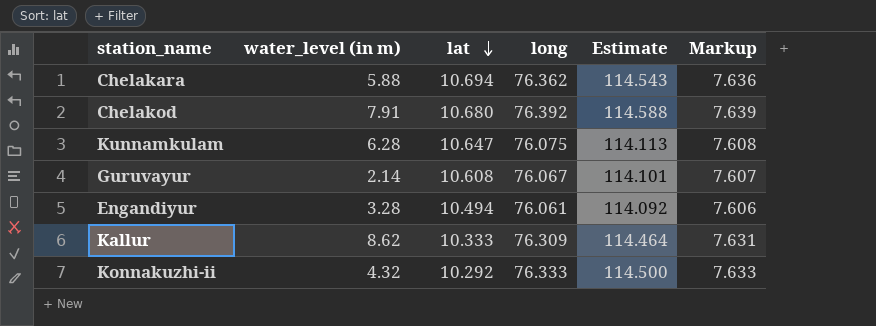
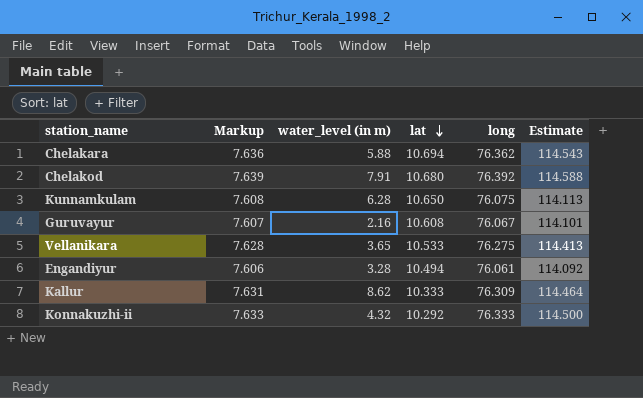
column Markup | position: 6 -> 2
Kunnamkulam | lat: 10.647 -> 10.650
Guruvayur | water_level (in m): 2.14 -> 2.16
row Vellanikara: none -> 7.628 | 3.65 | 10.533 | 76.275 | 114.413

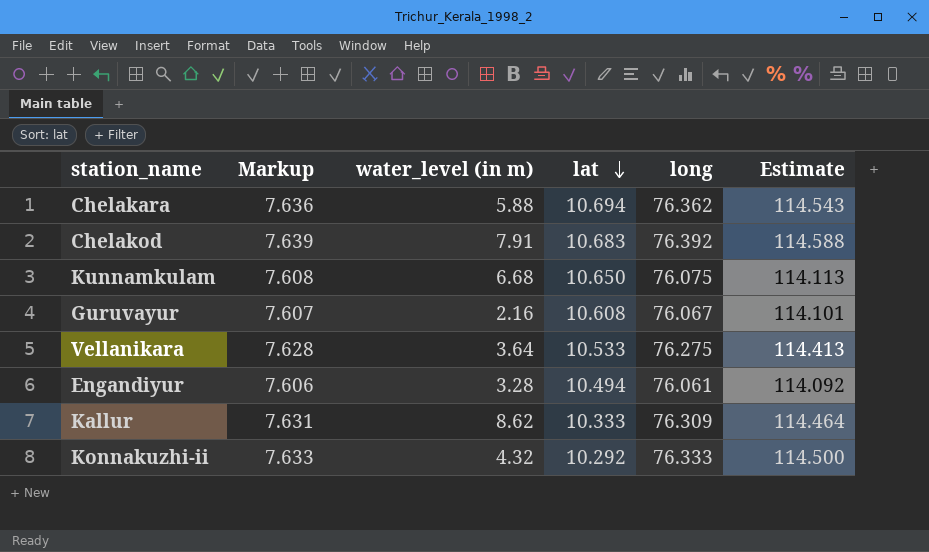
Chelakod | lat: 10.680 -> 10.683
Kunnamkulam | water_level (in m): 6.28 -> 6.68
Vellanikara | water_level (in m): 3.65 -> 3.64

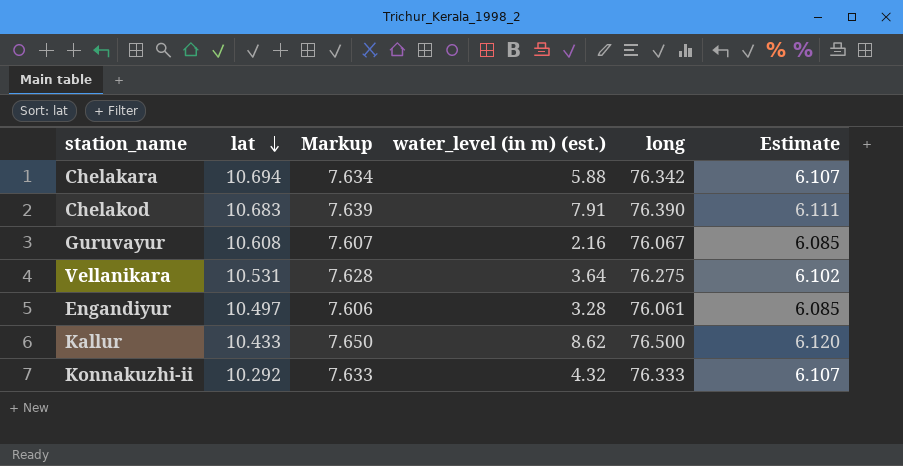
column lat | position: 4 -> 2
column name: water_level (in m) -> water_level (in m) (est.)
column Estimate | formula: [long] * 1.5 -> [long] * 0.08
row Kunnamkulam: 7.608 | 6.68 | 10.650 | 76.075 | 114.113 -> none
Chelakara | Markup: 7.636 -> 7.634
Chelakara | long: 76.362 -> 76.342
Chelakod | long: 76.392 -> 76.390
Vellanikara | lat: 10.533 -> 10.531
Engandiyur | lat: 10.494 -> 10.497
Kallur | lat: 10.333 -> 10.433
Kallur | Markup: 7.631 -> 7.650
Kallur | long: 76.309 -> 76.500

